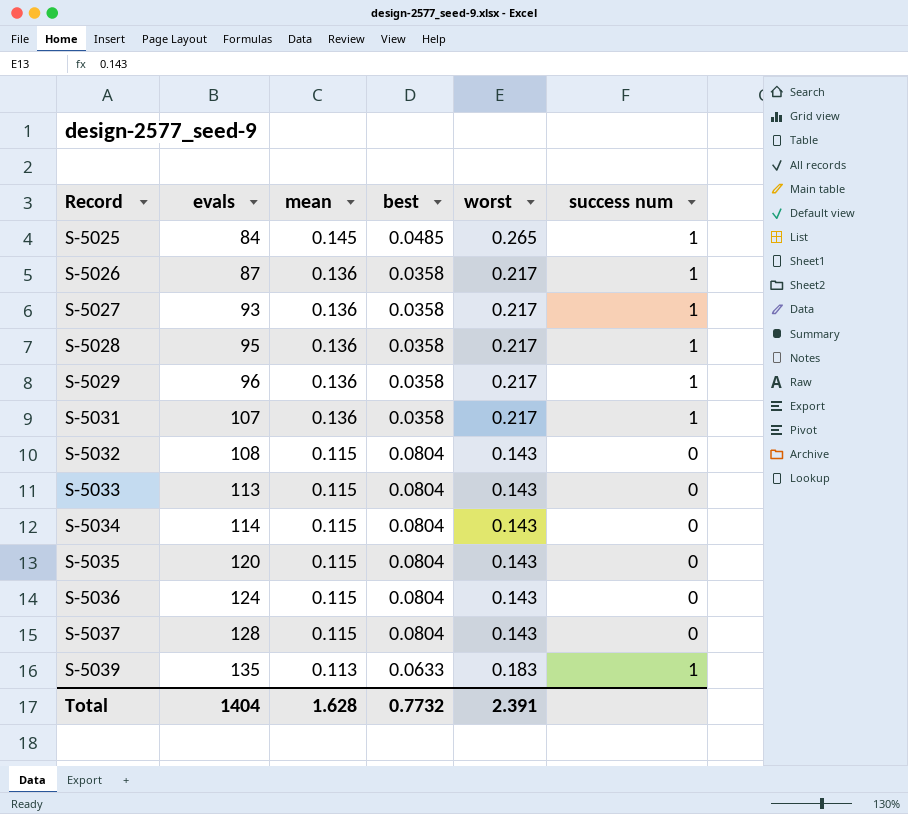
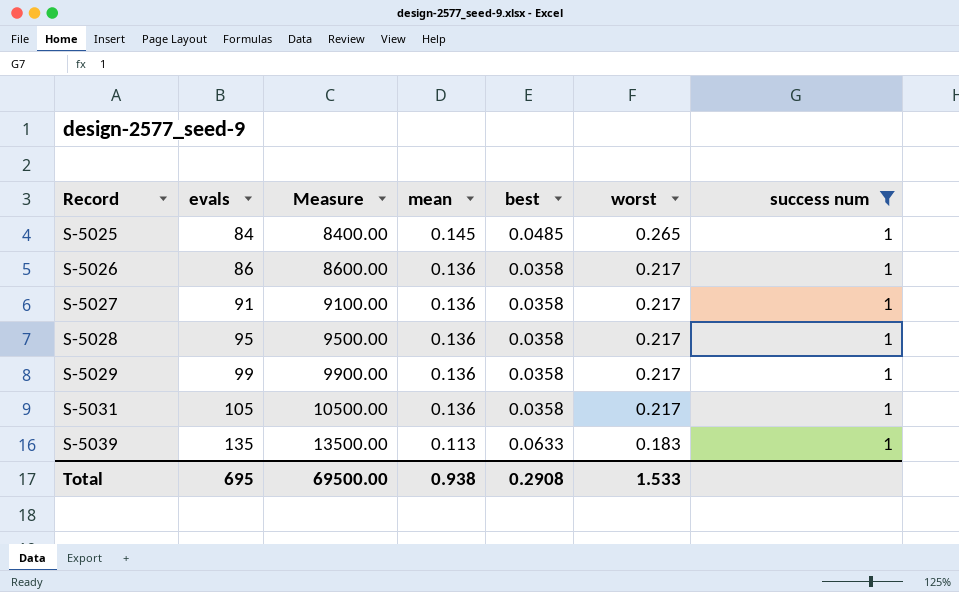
filter: none -> success num = 1
column Measure | formula: none -> [evals] * 100
S-5026 | evals: 87 -> 86
S-5027 | evals: 93 -> 91
S-5029 | evals: 96 -> 99
S-5031 | evals: 107 -> 105
Total | evals: 1404 -> 695
Total | mean: 1.628 -> 0.938
Total | best: 0.7732 -> 0.2908
Total | worst: 2.391 -> 1.533

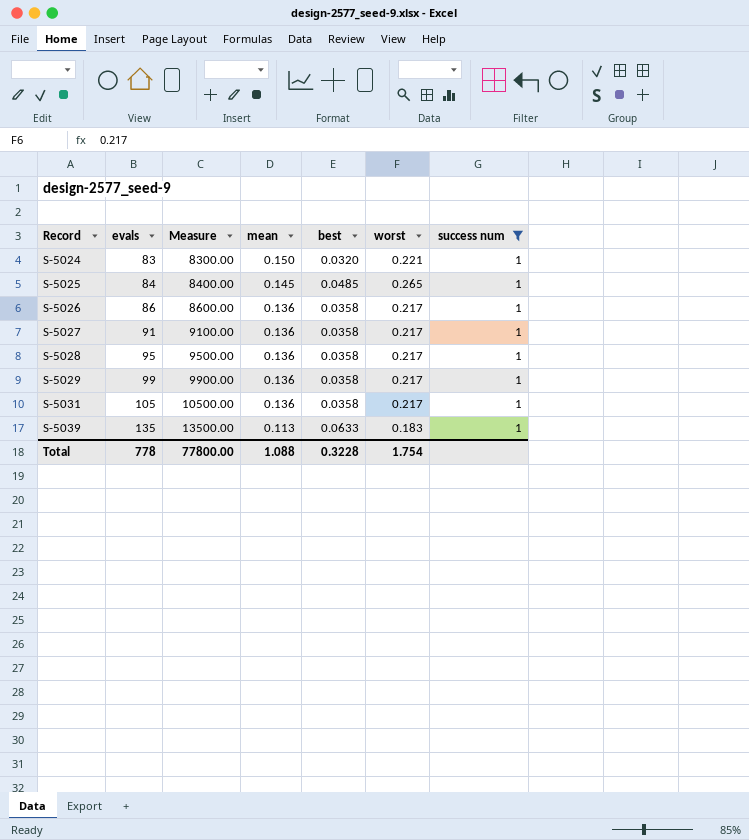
row S-5024: none -> 83 | 8300.00 | 0.150 | 0.0320 | 0.221 | 1
Total | evals: 695 -> 778
Total | Measure: 69500.00 -> 77800.00
Total | mean: 0.938 -> 1.088
Total | best: 0.2908 -> 0.3228
Total | worst: 1.533 -> 1.754

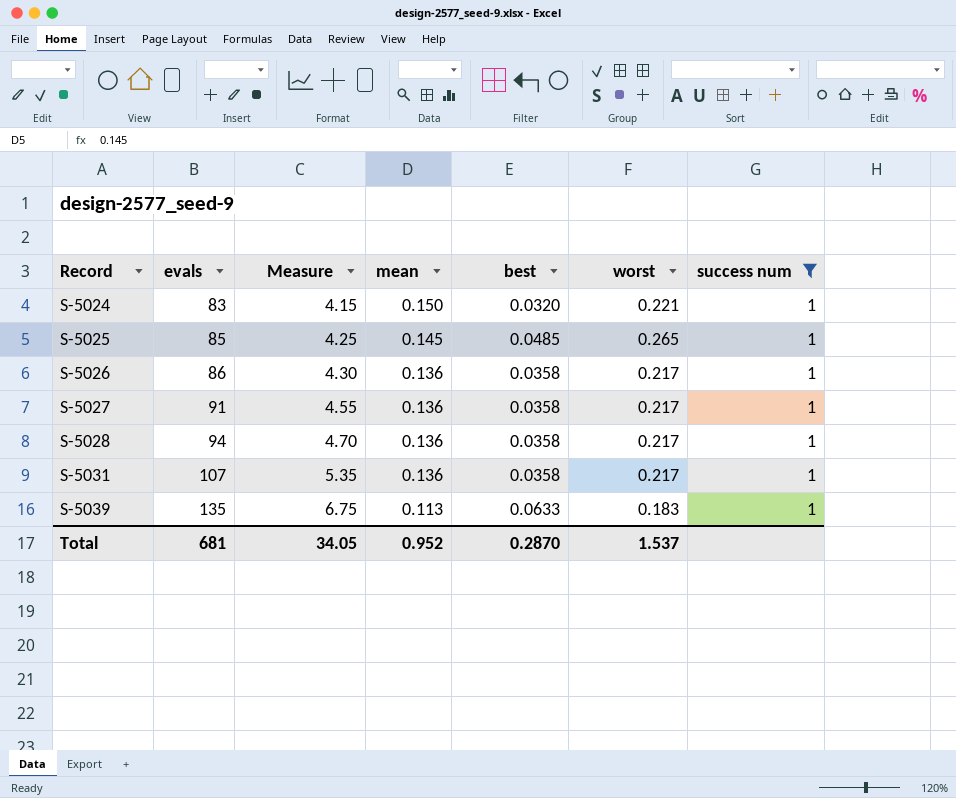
column Measure | formula: [evals] * 100 -> [evals] * 0.05
row S-5029: 99 | 9900.00 | 0.136 | 0.0358 | 0.217 | 1 -> none
S-5025 | evals: 84 -> 85
S-5028 | evals: 95 -> 94
S-5031 | evals: 105 -> 107
Total | evals: 778 -> 681
Total | Measure: 77800.00 -> 34.05
Total | mean: 1.088 -> 0.952
Total | best: 0.3228 -> 0.2870
Total | worst: 1.754 -> 1.537

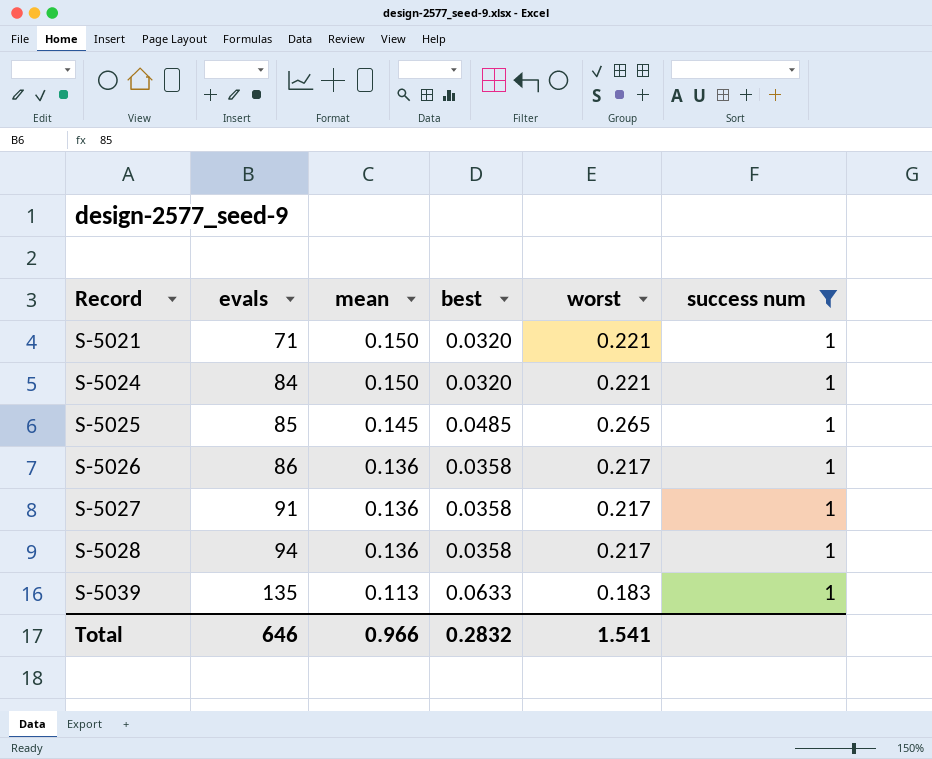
column Measure | formula: [evals] * 0.05 -> none
row S-5031: 107 | 5.35 | 0.136 | 0.0358 | 0.217 | 1 -> none
row S-5021: none -> 71 | 0.150 | 0.0320 | 0.221 | 1
S-5024 | evals: 83 -> 84
Total | evals: 681 -> 646
Total | mean: 0.952 -> 0.966
Total | best: 0.2870 -> 0.2832
Total | worst: 1.537 -> 1.541

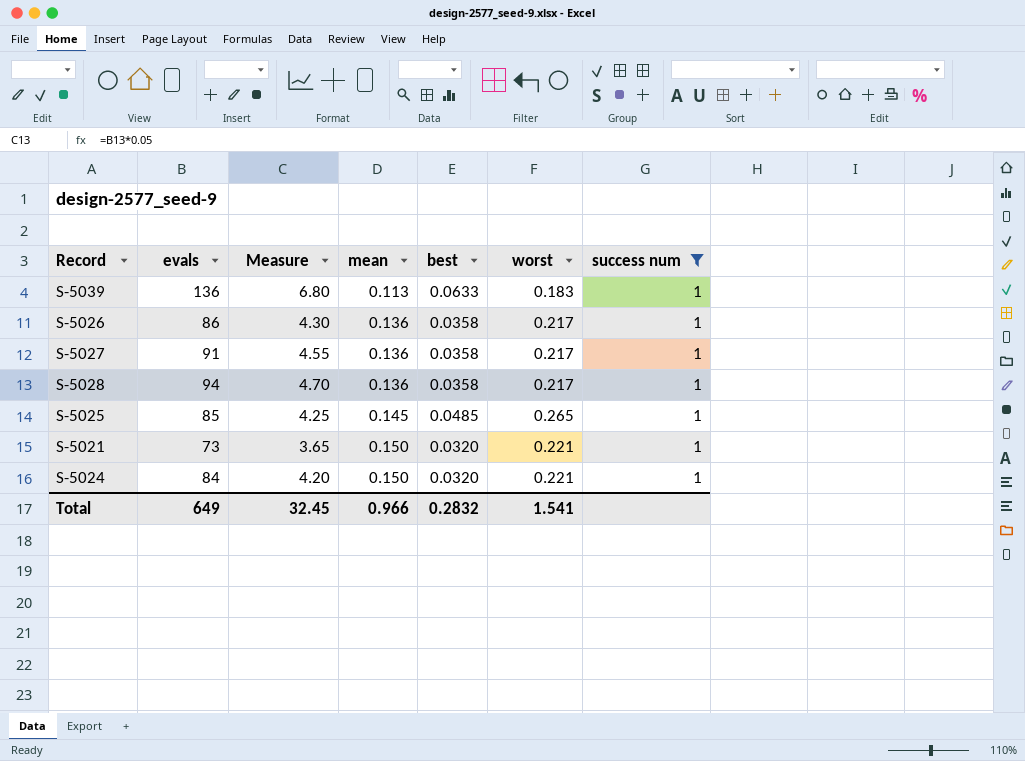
row order: Record ascending -> mean ascending
column Measure | formula: none -> [evals] * 0.05
S-5039 | evals: 135 -> 136
S-5021 | evals: 71 -> 73
Total | evals: 646 -> 649

